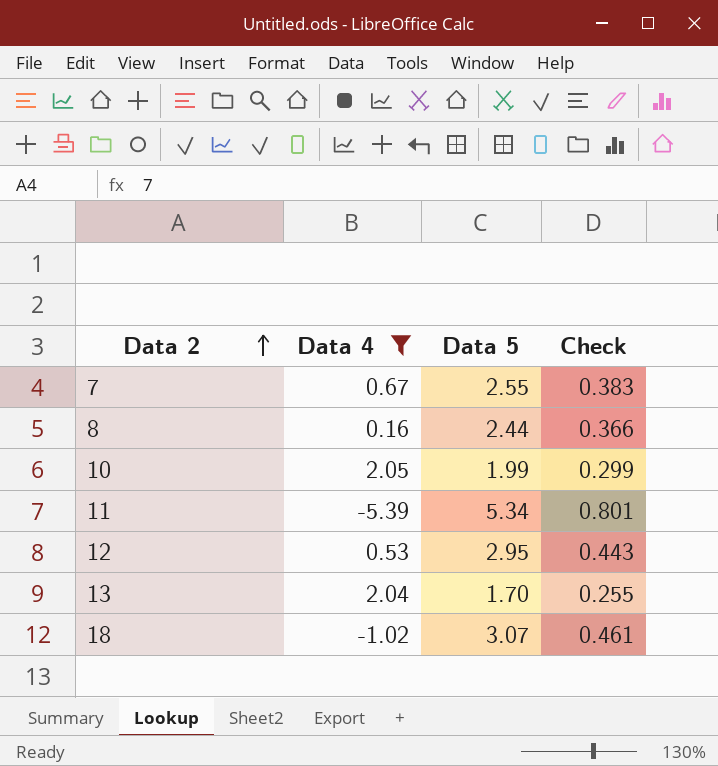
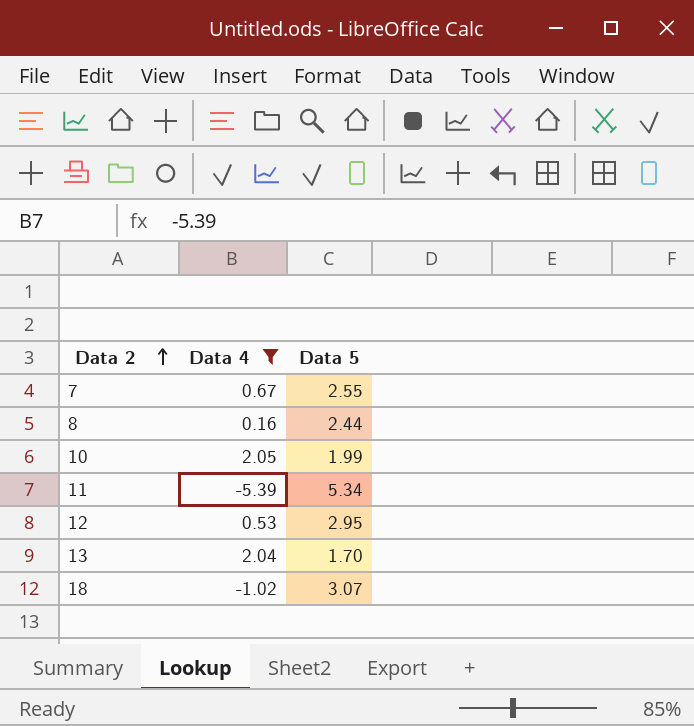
column Check | formula: [Data 5] * 0.15 -> none

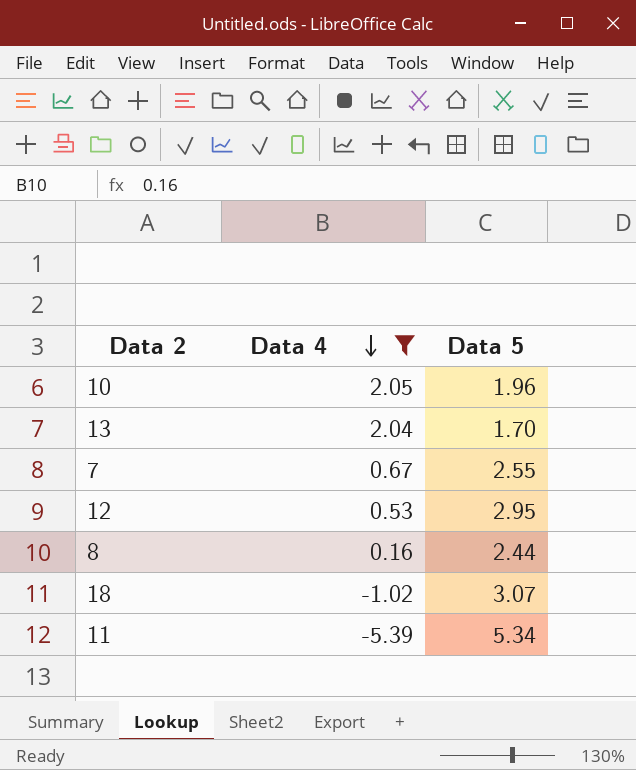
row order: Data 2 ascending -> Data 4 descending
10 | Data 5: 1.99 -> 1.96

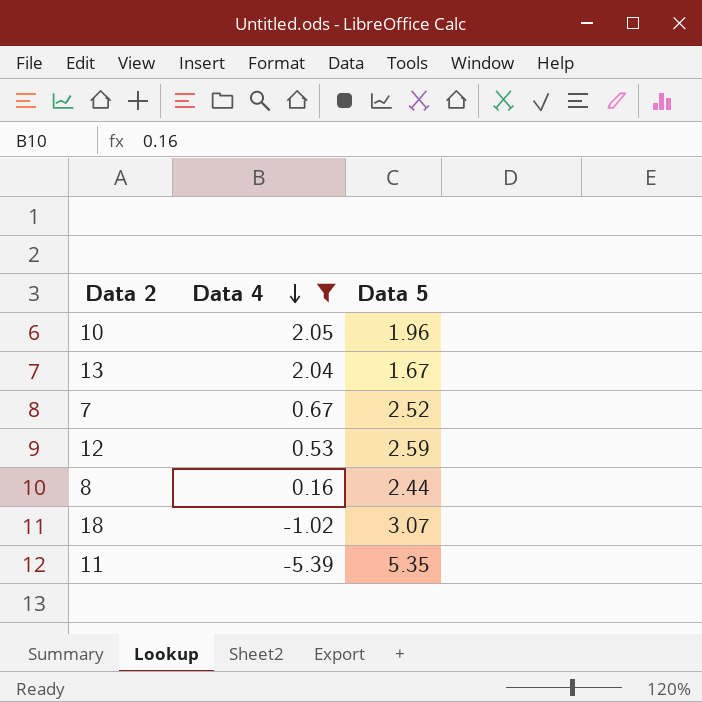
13 | Data 5: 1.70 -> 1.67
7 | Data 5: 2.55 -> 2.52
12 | Data 5: 2.95 -> 2.59
11 | Data 5: 5.34 -> 5.35

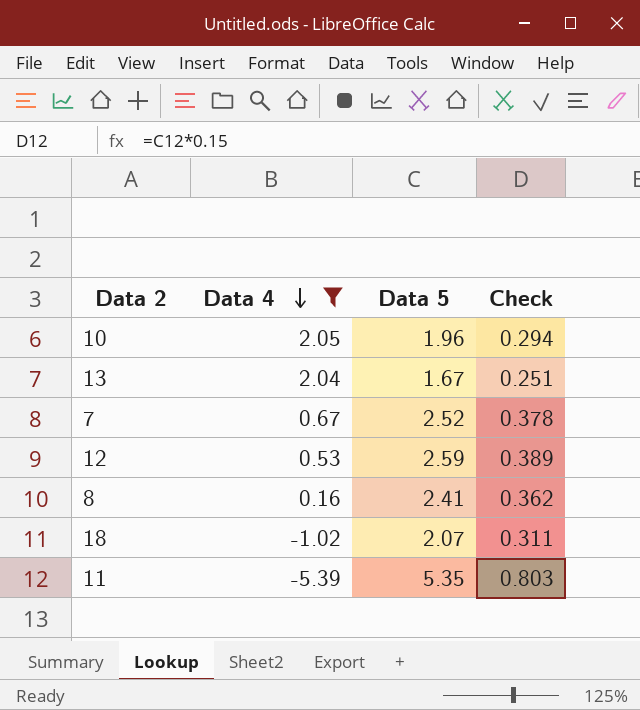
column Check | formula: none -> [Data 5] * 0.15
8 | Data 5: 2.44 -> 2.41
18 | Data 5: 3.07 -> 2.07

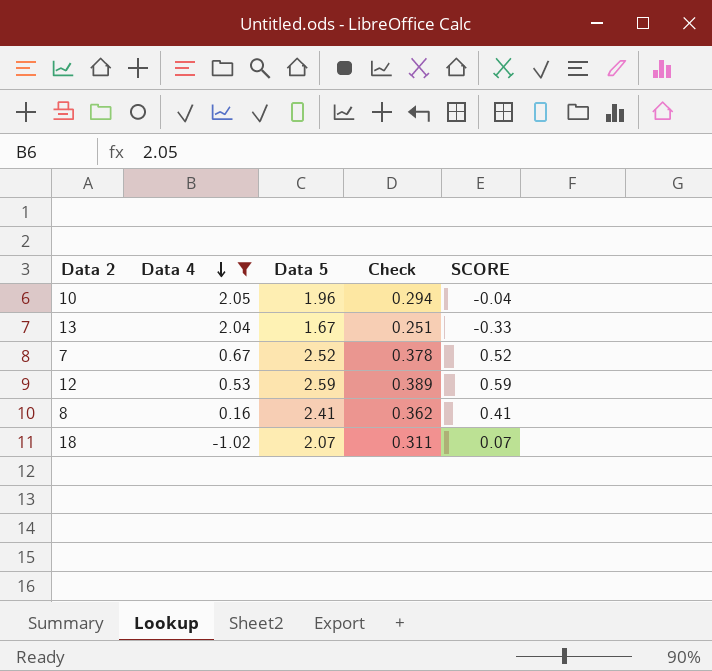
column SCORE | formula: none -> [Data 5] - 2
row 11: -5.39 | 5.35 | 0.803 -> none

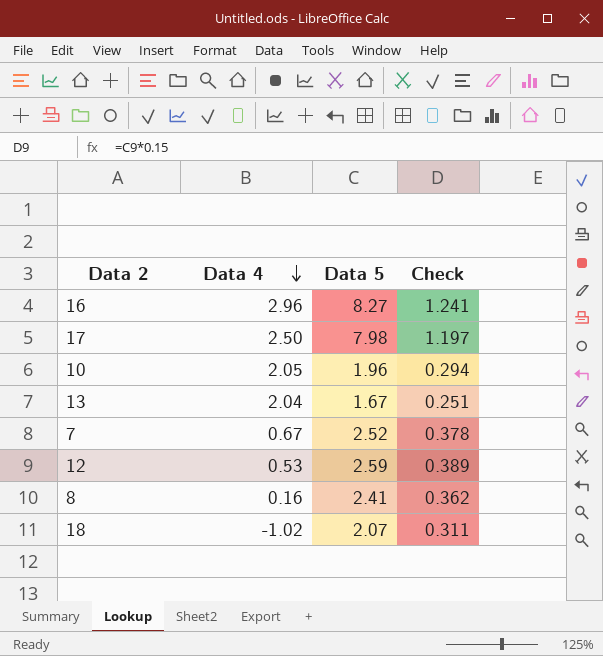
filter: Data 4 <= 2.05 -> none
column SCORE | formula: [Data 5] - 2 -> none

